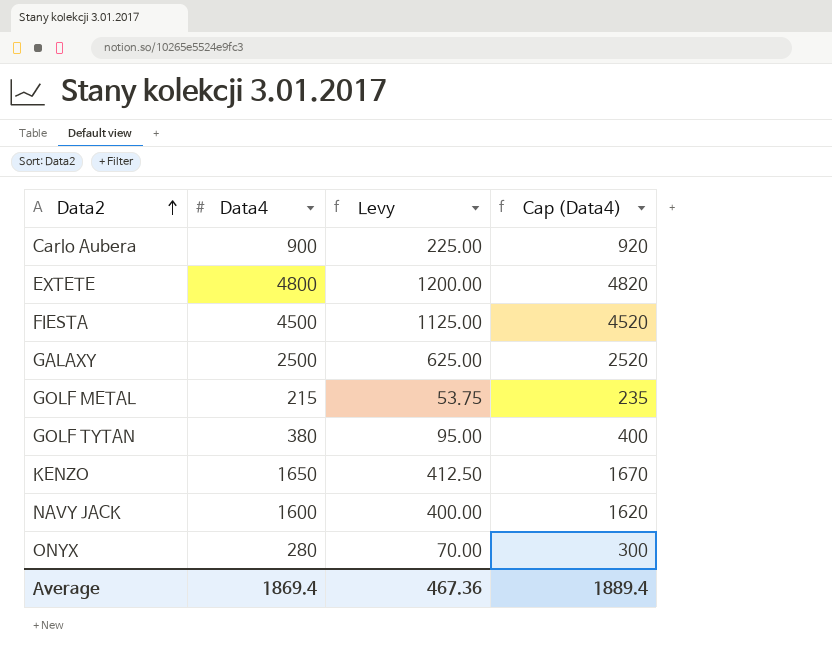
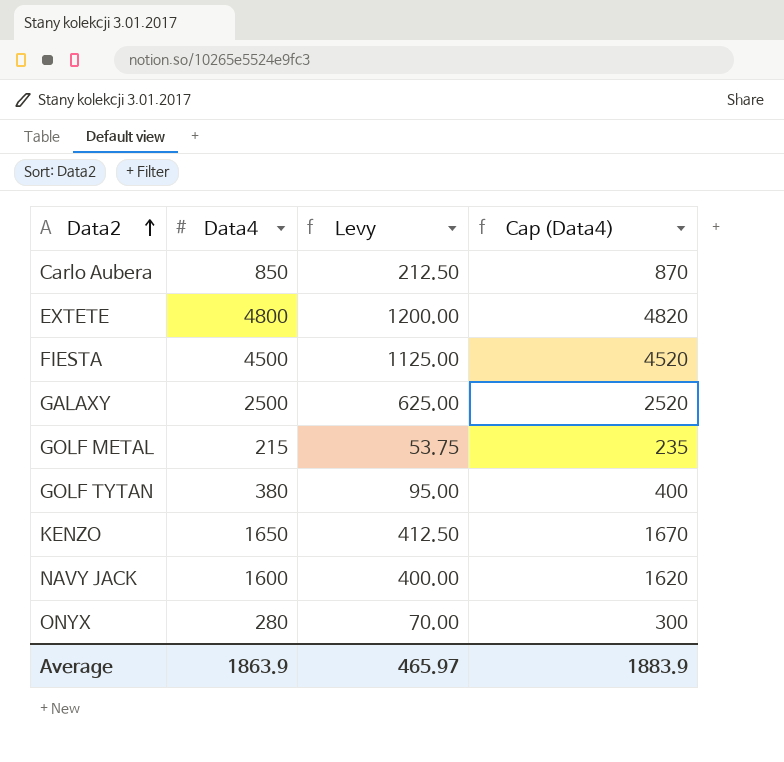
Carlo Aubera | Data4: 900 -> 850
Carlo Aubera | Levy: 225.00 -> 212.50
Carlo Aubera | Cap (Data4): 920 -> 870
Average | Data4: 1869.4 -> 1863.9
Average | Levy: 467.36 -> 465.97
Average | Cap (Data4): 1889.4 -> 1883.9

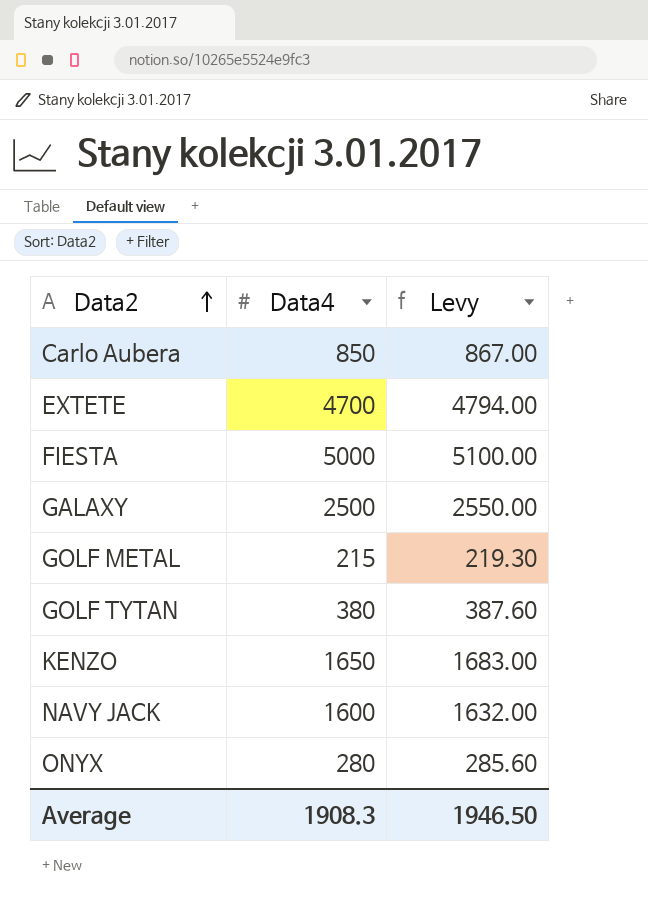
column Cap (Data4) | formula: [Data4] + 20 -> none
column Levy | formula: [Data4] * 0.25 -> [Data4] * 1.02
EXTETE | Data4: 4800 -> 4700
FIESTA | Data4: 4500 -> 5000
Average | Data4: 1863.9 -> 1908.3
Average | Levy: 465.97 -> 1946.50

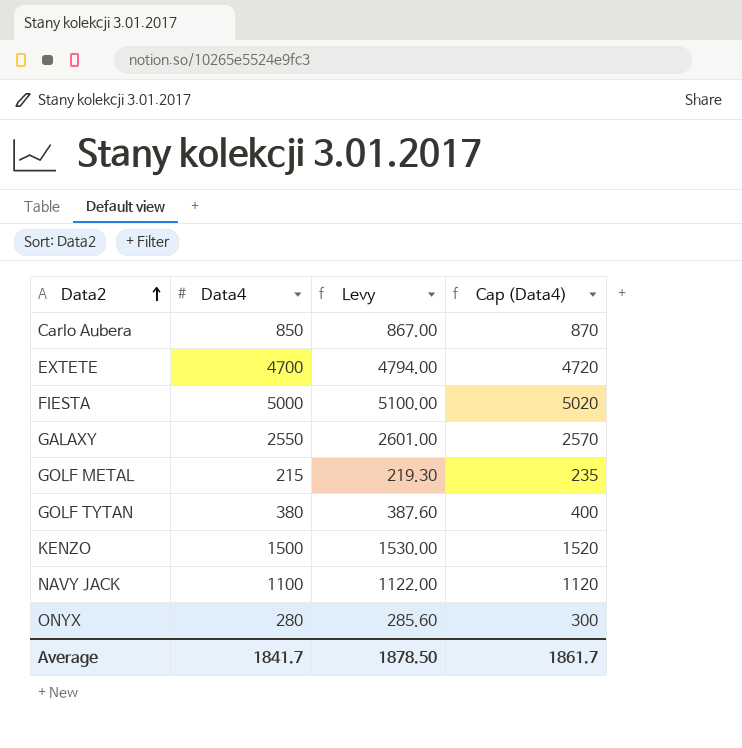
column Cap (Data4) | formula: none -> [Data4] + 20
GALAXY | Data4: 2500 -> 2550
GALAXY | Levy: 2550.00 -> 2601.00
KENZO | Data4: 1650 -> 1500
KENZO | Levy: 1683.00 -> 1530.00
NAVY JACK | Data4: 1600 -> 1100
NAVY JACK | Levy: 1632.00 -> 1122.00
Average | Data4: 1908.3 -> 1841.7
Average | Levy: 1946.50 -> 1878.50

